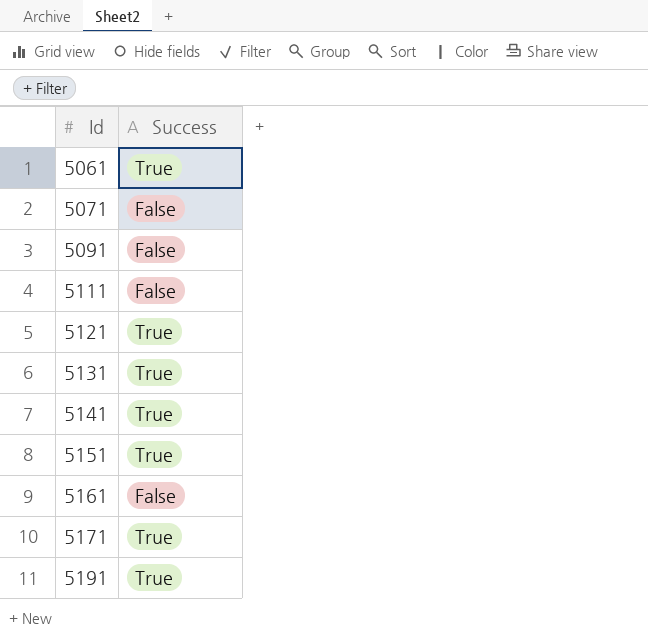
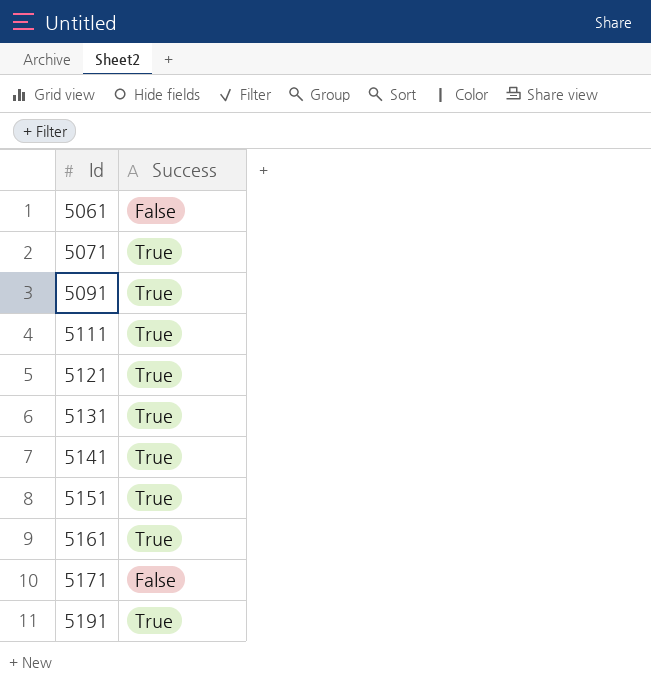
5061 | Success: True -> False
5071 | Success: False -> True
5091 | Success: False -> True
5111 | Success: False -> True
5161 | Success: False -> True
5171 | Success: True -> False

